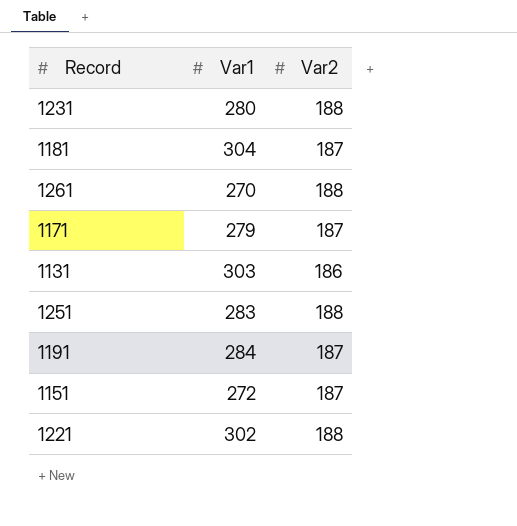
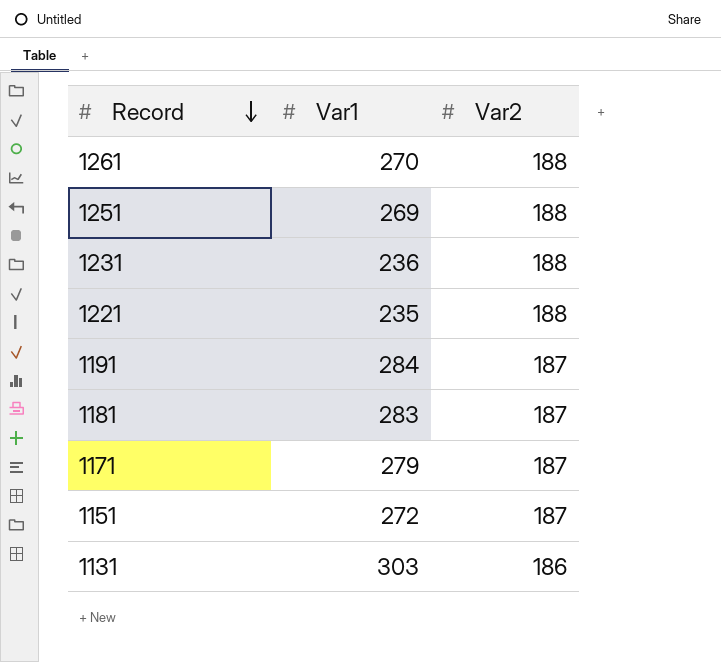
row order: none -> Record descending
1251 | Var1: 283 -> 269
1231 | Var1: 280 -> 236
1221 | Var1: 302 -> 235
1181 | Var1: 304 -> 283

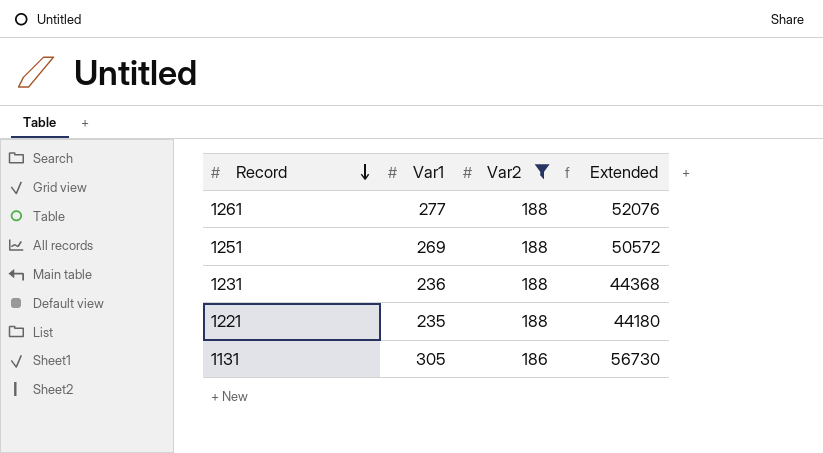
filter: none -> Var2 != 187
column Extended | formula: none -> [Var1] * [Var2]
1261 | Var1: 270 -> 277
1131 | Var1: 303 -> 305

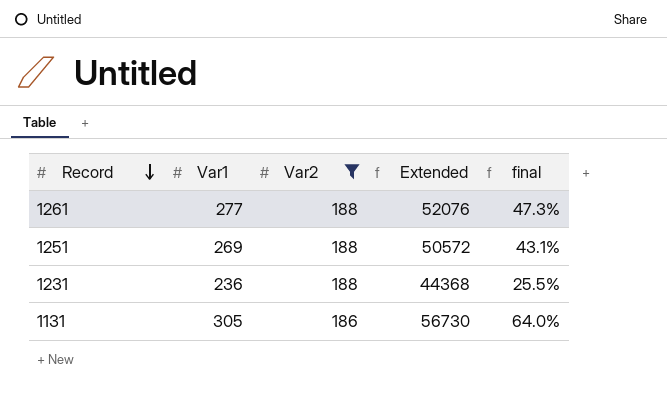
column final | formula: none -> ([Var1] - [Var2]) / [Var2]
row 1221: 235 | 188 | 44180 -> none

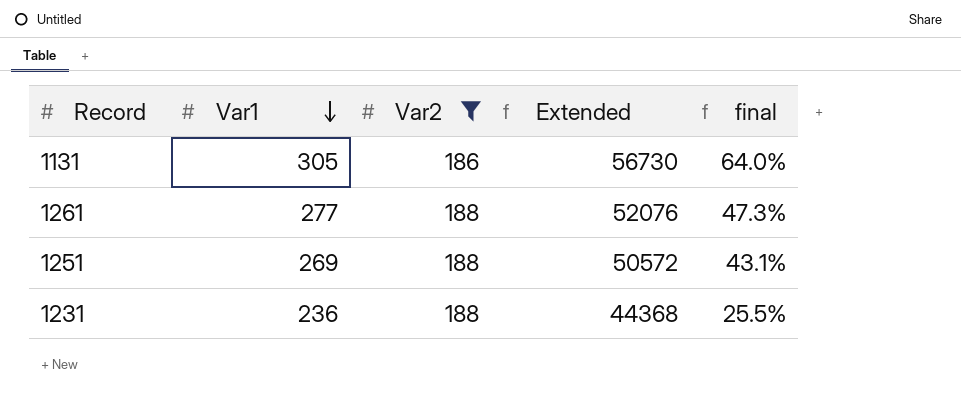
row order: Record descending -> Var1 descending

